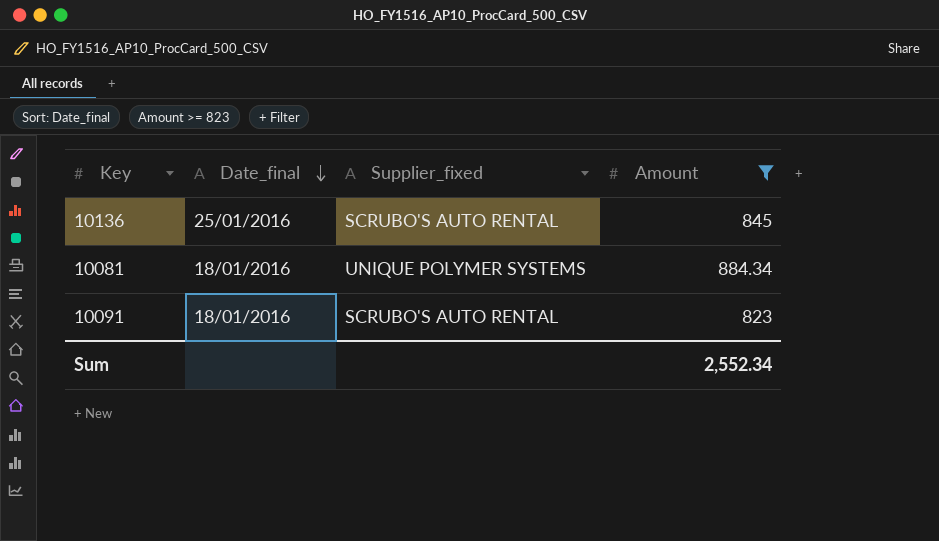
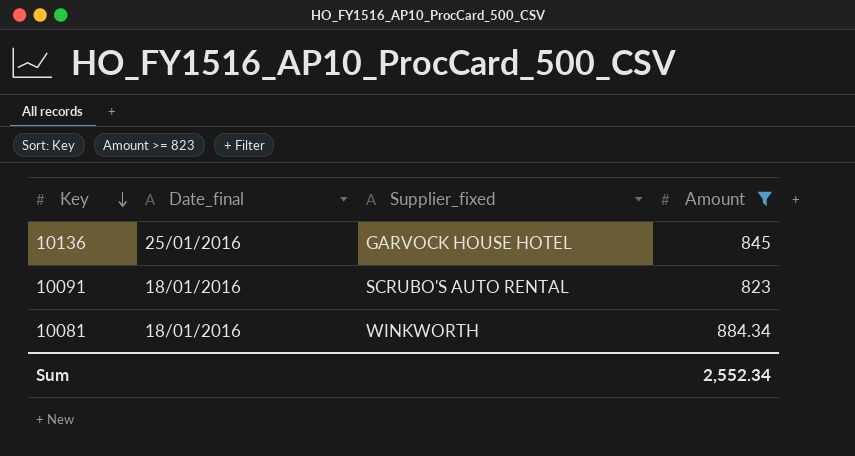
row order: Date_final descending -> Key descending
10136 | Supplier_fixed: SCRUBO'S AUTO RENTAL -> GARVOCK HOUSE HOTEL
10081 | Supplier_fixed: UNIQUE POLYMER SYSTEMS -> WINKWORTH

